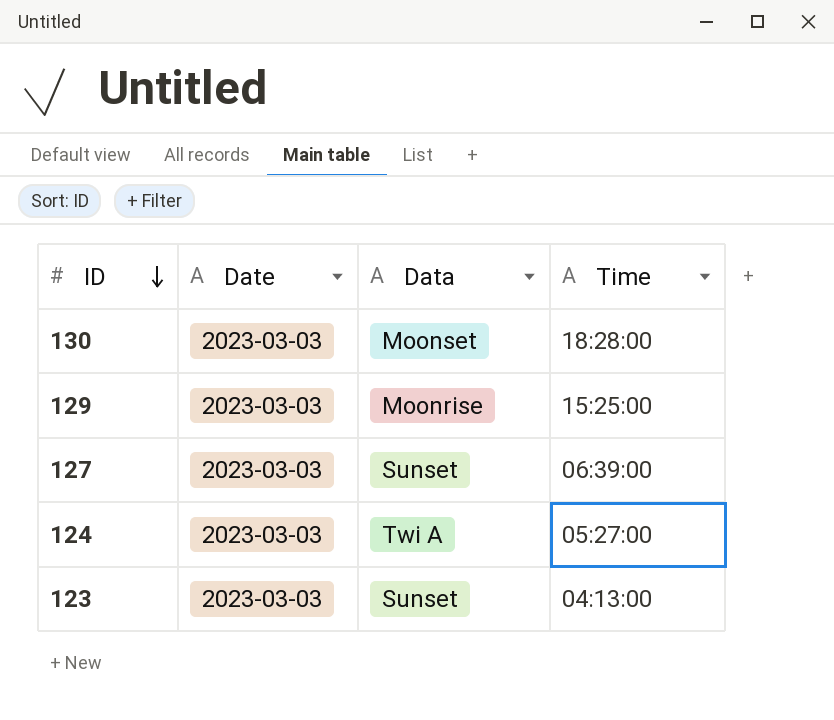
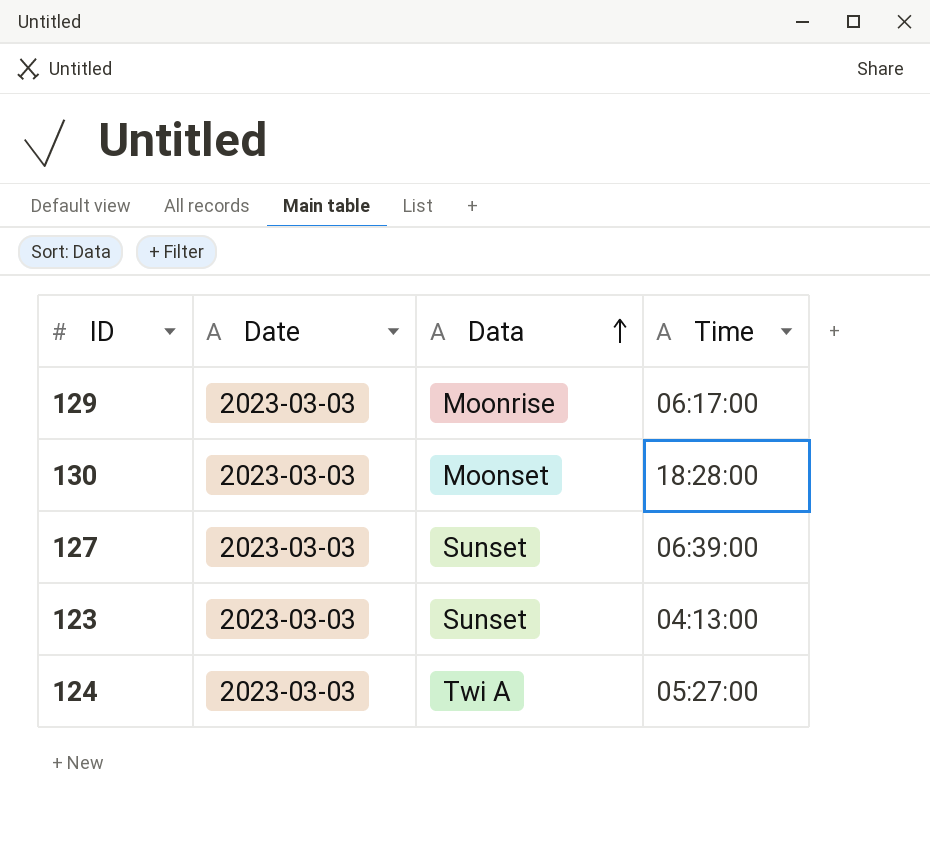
row order: ID descending -> Data ascending
129 | Time: 15:25:00 -> 06:17:00

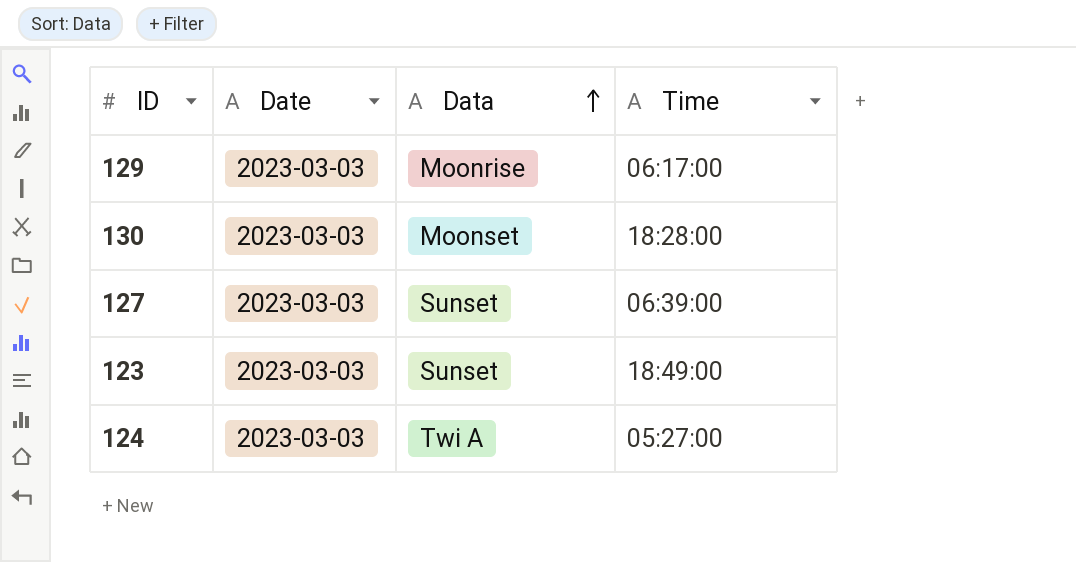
123 | Time: 04:13:00 -> 18:49:00

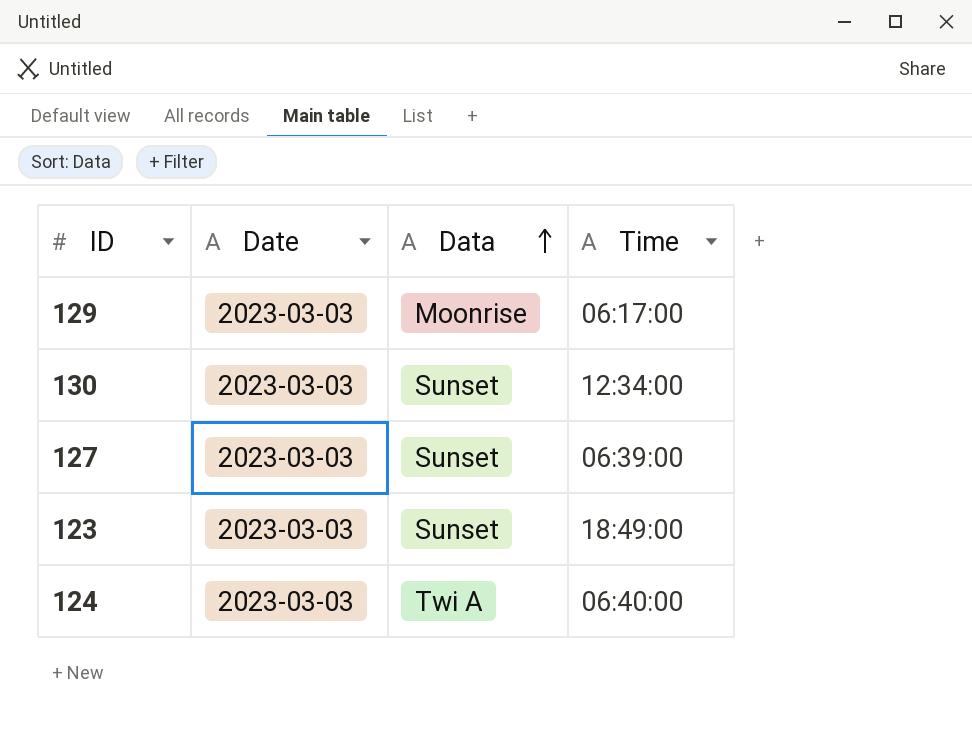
130 | Data: Moonset -> Sunset
130 | Time: 18:28:00 -> 12:34:00
124 | Time: 05:27:00 -> 06:40:00

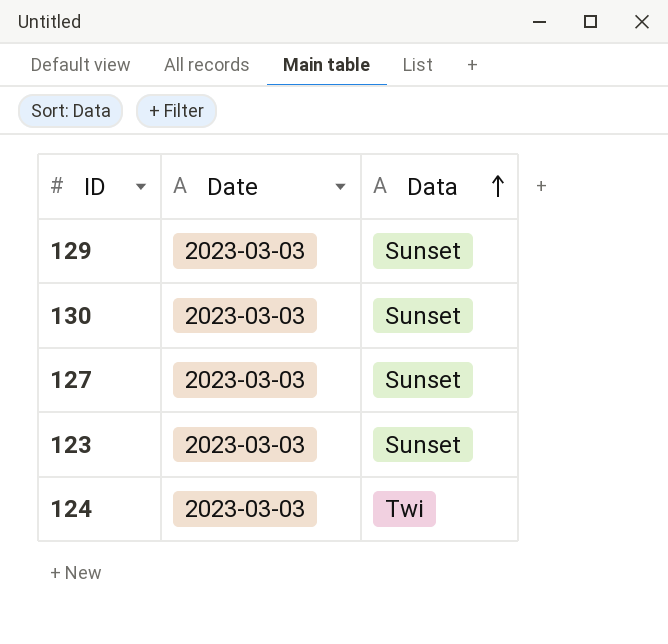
column Time | position: 4 -> none
129 | Data: Moonrise -> Sunset
124 | Data: Twi A -> Twi

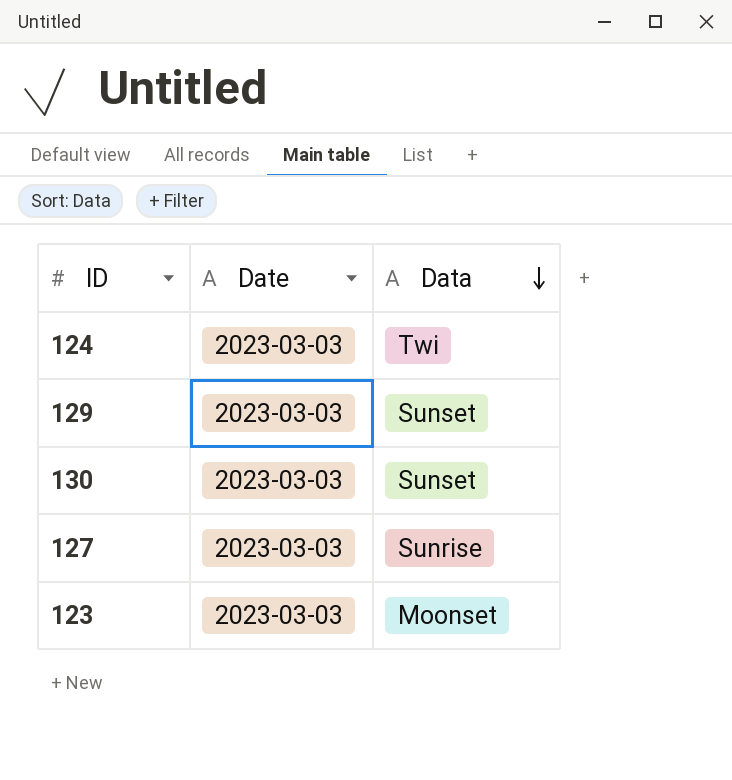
row order: Data ascending -> Data descending
127 | Data: Sunset -> Sunrise
123 | Data: Sunset -> Moonset

